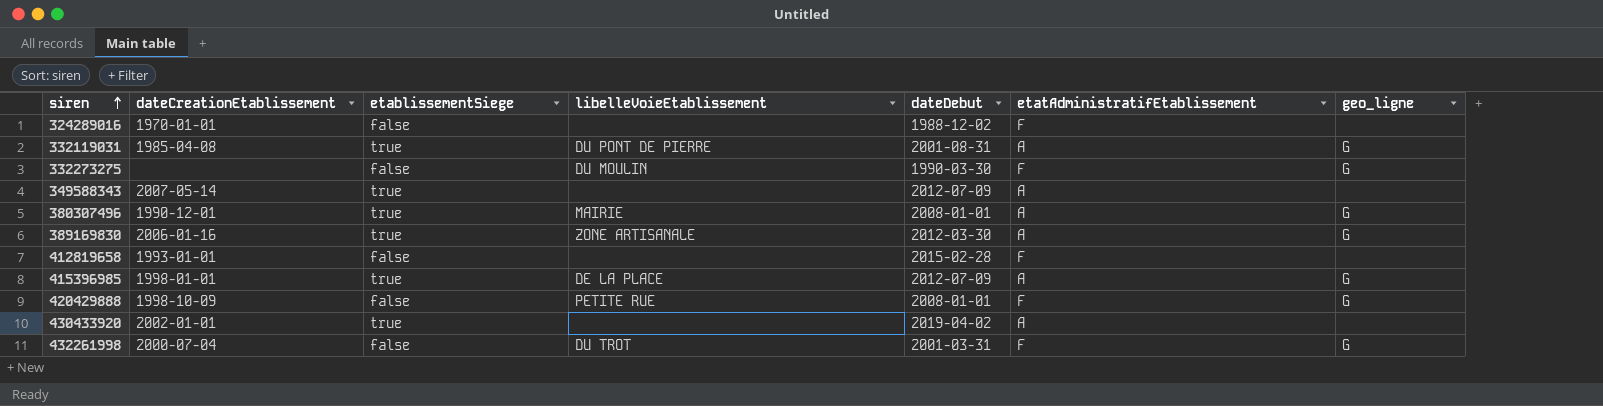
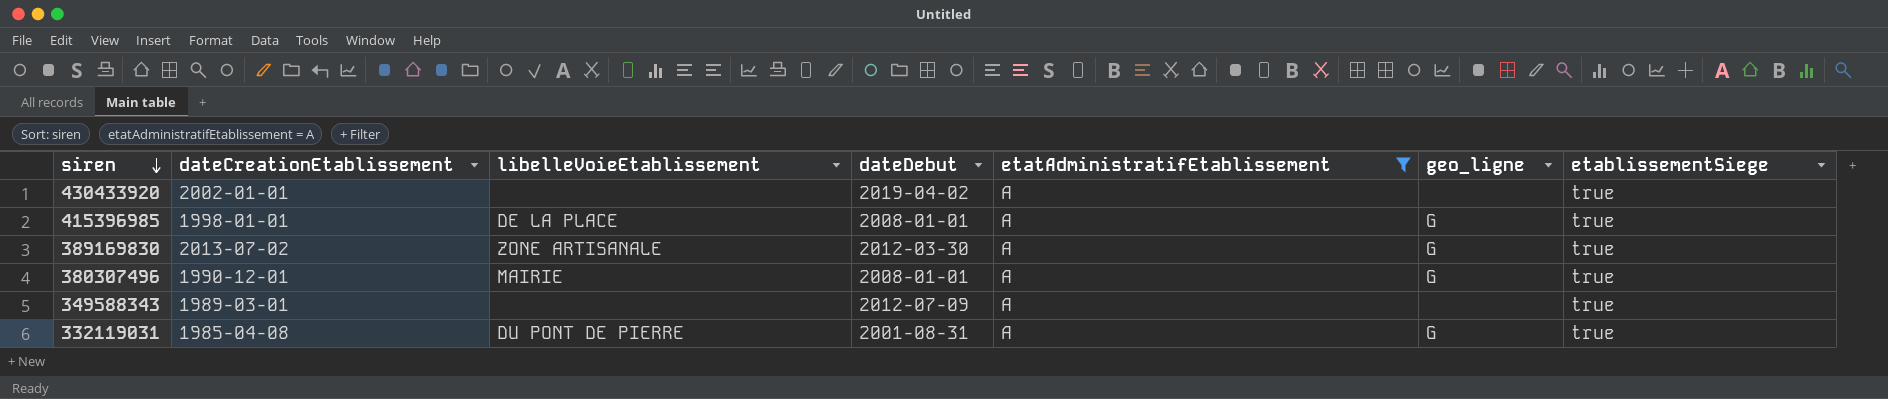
filter: none -> etatAdministratifEtablissement = A
row order: siren ascending -> siren descending
column etablissementSiege | position: 3 -> 7
415396985 | dateDebut: 2012-07-09 -> 2008-01-01
389169830 | dateCreationEtablissement: 2006-01-16 -> 2013-07-02
349588343 | dateCreationEtablissement: 2007-05-14 -> 1989-03-01

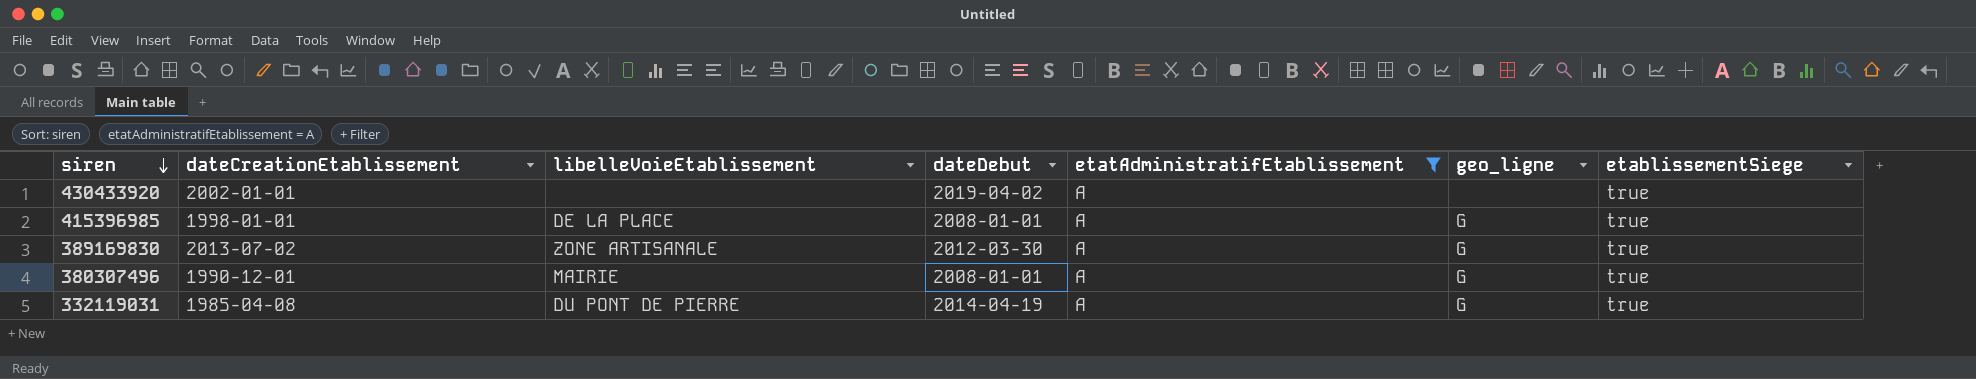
row 349588343: 1989-03-01 | none | 2012-07-09 | A | none | true -> none
332119031 | dateDebut: 2001-08-31 -> 2014-04-19

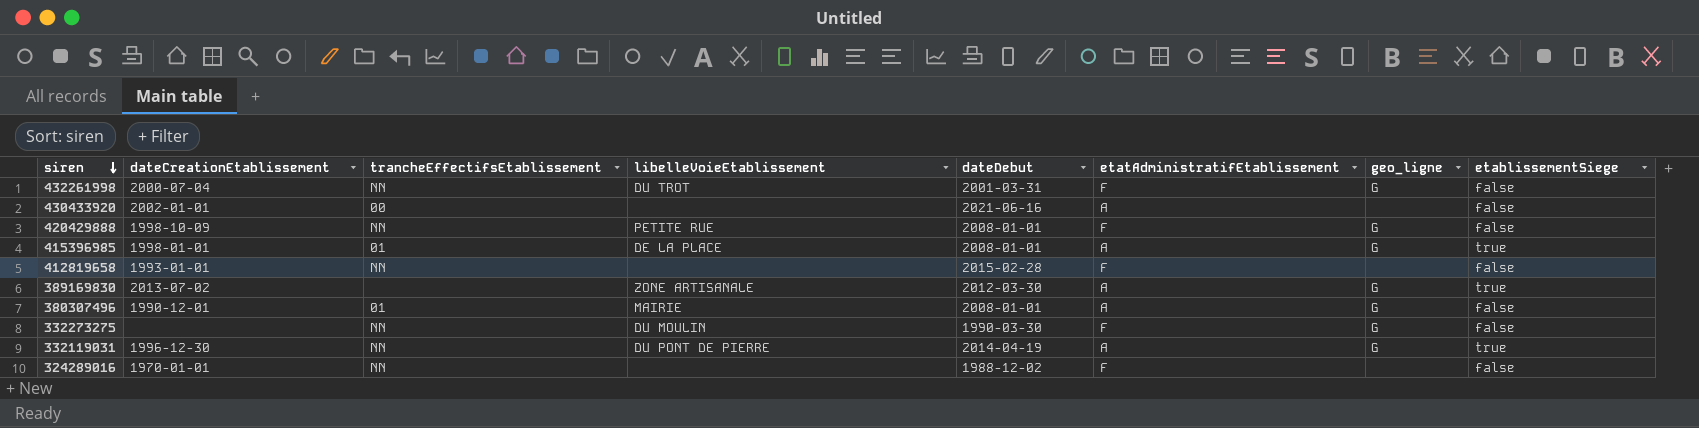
filter: etatAdministratifEtablissement = A -> none
column trancheEffectifsEtablissement | position: none -> 3
430433920 | dateDebut: 2019-04-02 -> 2021-06-16
430433920 | etablissementSiege: true -> false
380307496 | etablissementSiege: true -> false
332119031 | dateCreationEtablissement: 1985-04-08 -> 1996-12-30

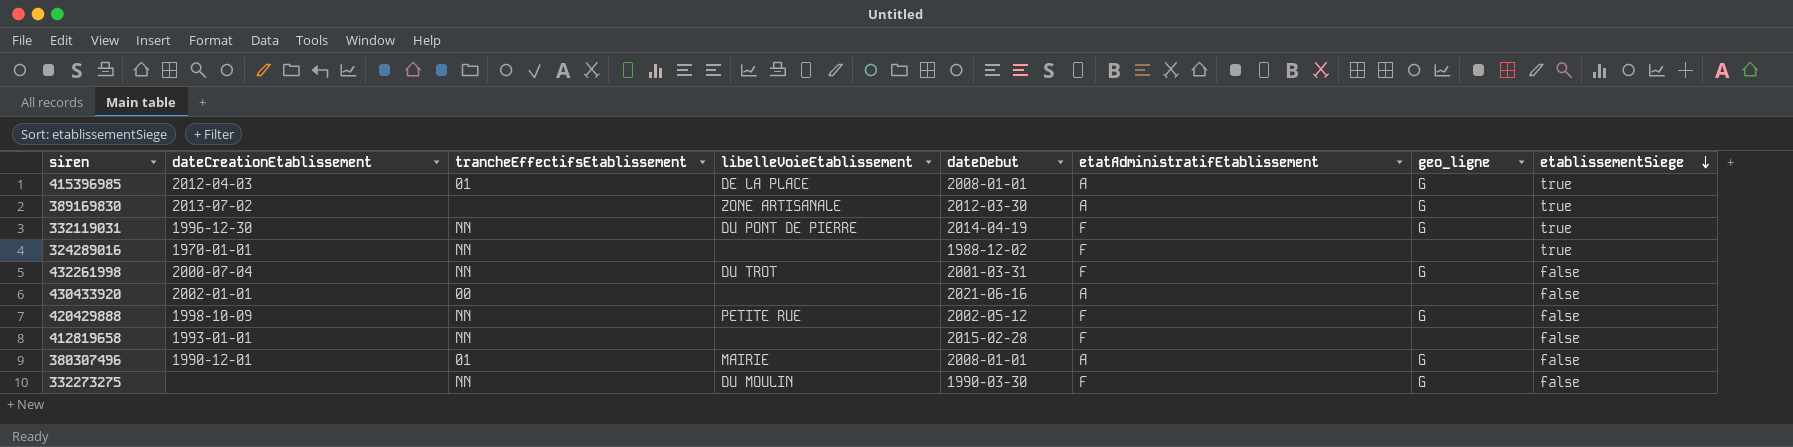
row order: siren descending -> etablissementSiege descending
415396985 | dateCreationEtablissement: 1998-01-01 -> 2012-04-03
332119031 | etatAdministratifEtablissement: A -> F
324289016 | etablissementSiege: false -> true
420429888 | dateDebut: 2008-01-01 -> 2002-05-12

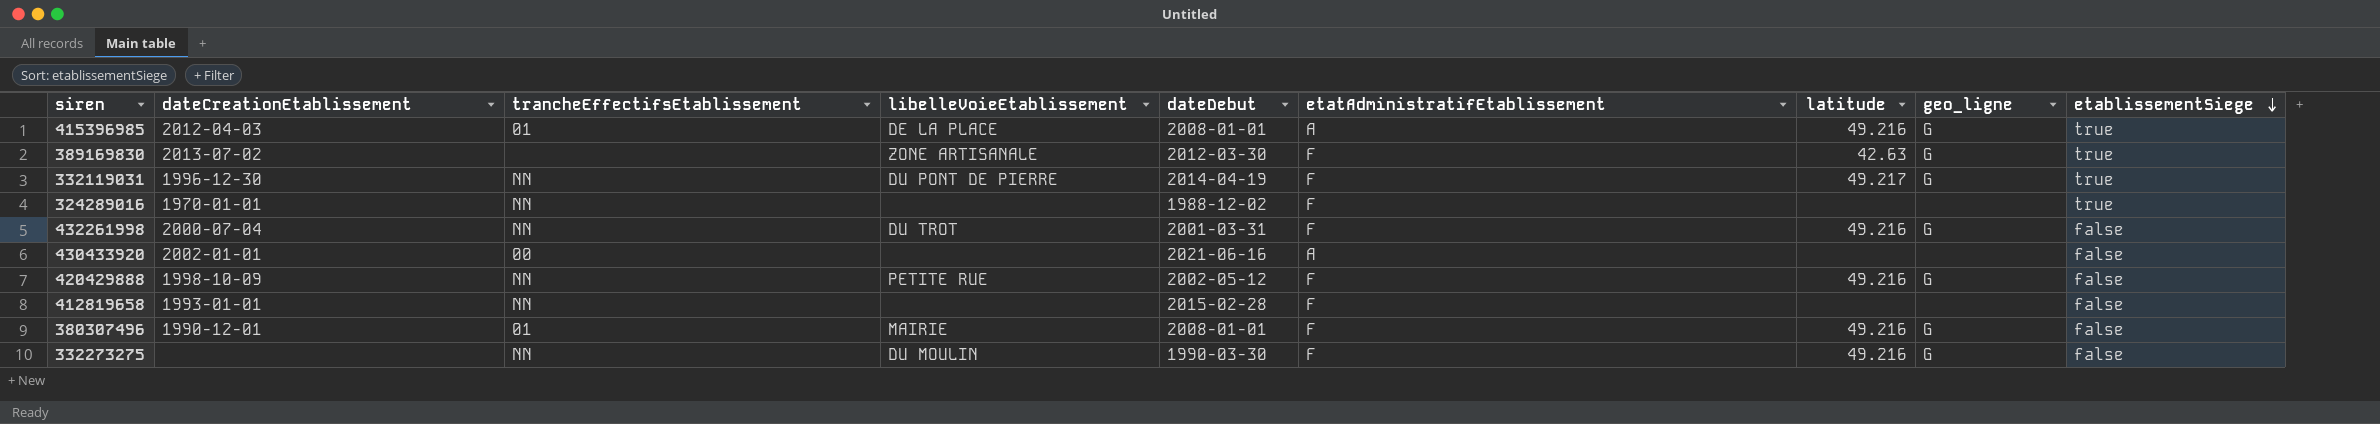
column latitude | position: none -> 7
389169830 | etatAdministratifEtablissement: A -> F
380307496 | etatAdministratifEtablissement: A -> F

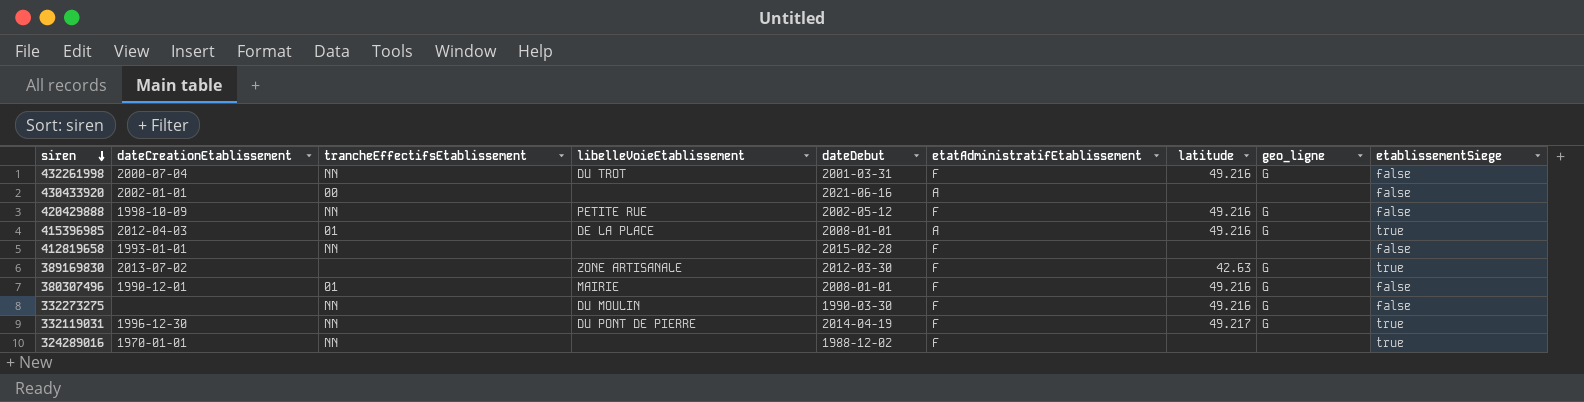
row order: etablissementSiege descending -> siren descending

